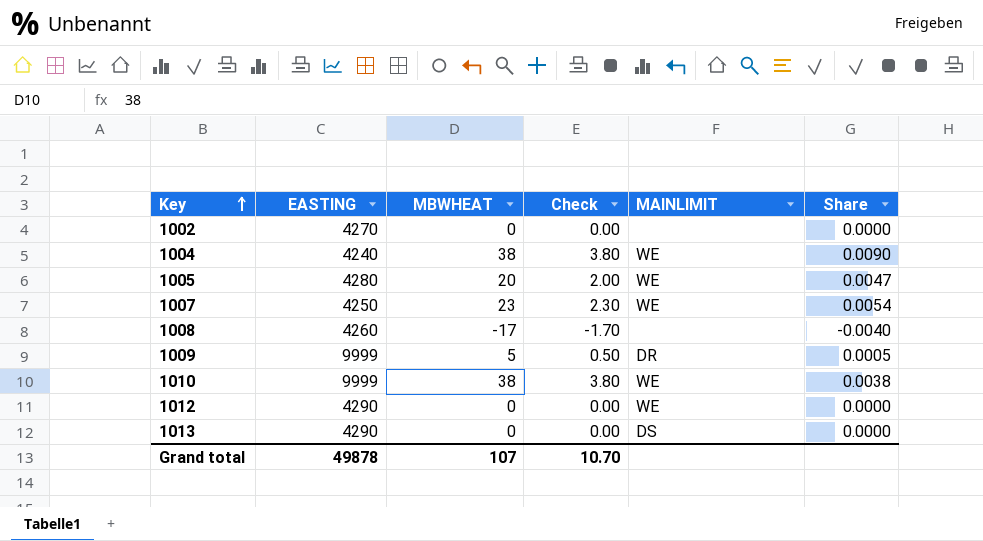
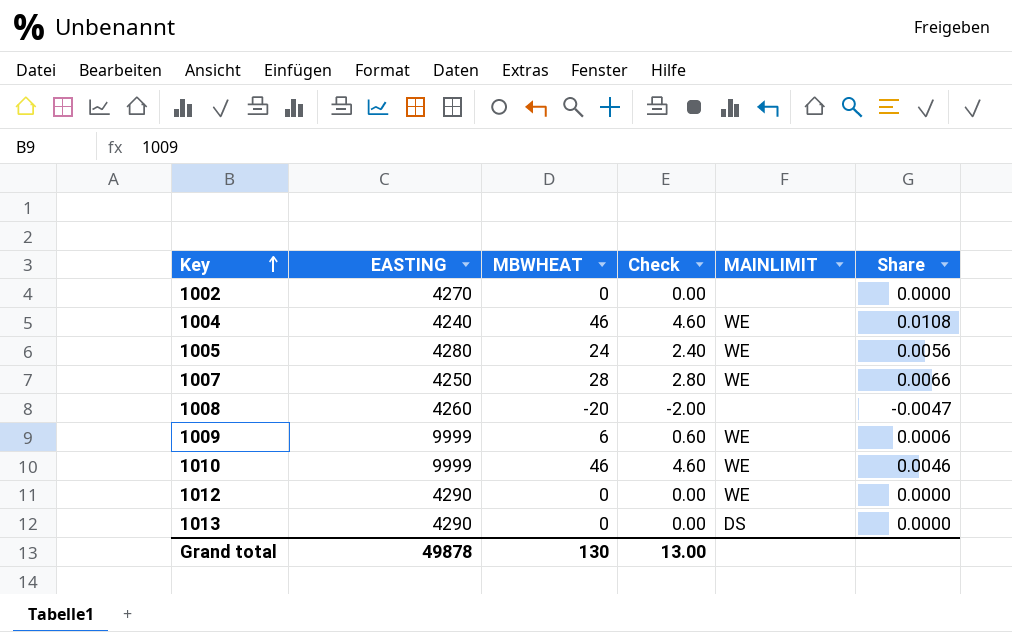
1004 | MBWHEAT: 38 -> 46
1004 | Check: 3.80 -> 4.60
1004 | Share: 0.0090 -> 0.0108
1005 | MBWHEAT: 20 -> 24
1005 | Check: 2.00 -> 2.40
1005 | Share: 0.0047 -> 0.0056
1007 | MBWHEAT: 23 -> 28
1007 | Check: 2.30 -> 2.80
1007 | Share: 0.0054 -> 0.0066
1008 | MBWHEAT: -17 -> -20
1008 | Check: -1.70 -> -2.00
1008 | Share: -0.0040 -> -0.0047
1009 | MBWHEAT: 5 -> 6
1009 | Check: 0.50 -> 0.60
1009 | MAINLIMIT: DR -> WE
1009 | Share: 0.0005 -> 0.0006
1010 | MBWHEAT: 38 -> 46
1010 | Check: 3.80 -> 4.60
1010 | Share: 0.0038 -> 0.0046
Grand total | MBWHEAT: 107 -> 130
Grand total | Check: 10.70 -> 13.00

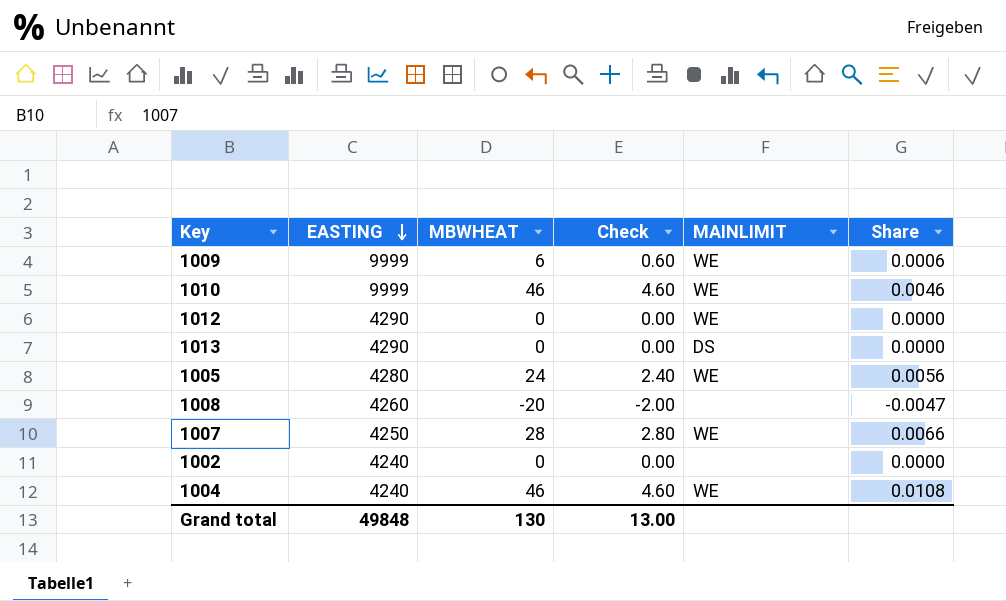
row order: Key ascending -> EASTING descending
1002 | EASTING: 4270 -> 4240
Grand total | EASTING: 49878 -> 49848

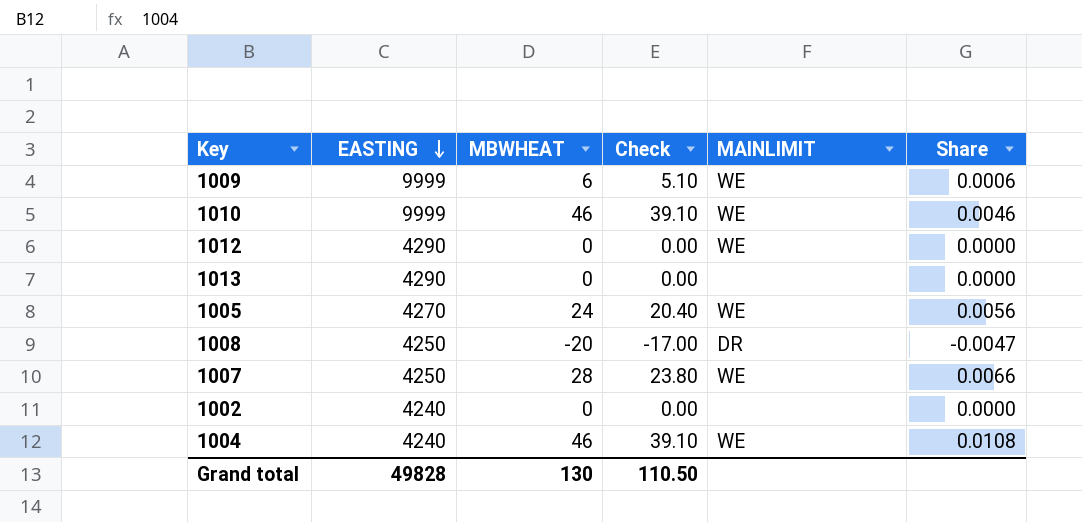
column Check | formula: [MBWHEAT] * 0.1 -> [MBWHEAT] * 0.85
1013 | MAINLIMIT: DS -> none
1005 | EASTING: 4280 -> 4270
1008 | EASTING: 4260 -> 4250
1008 | MAINLIMIT: none -> DR
Grand total | EASTING: 49848 -> 49828
Grand total | Check: 13.00 -> 110.50

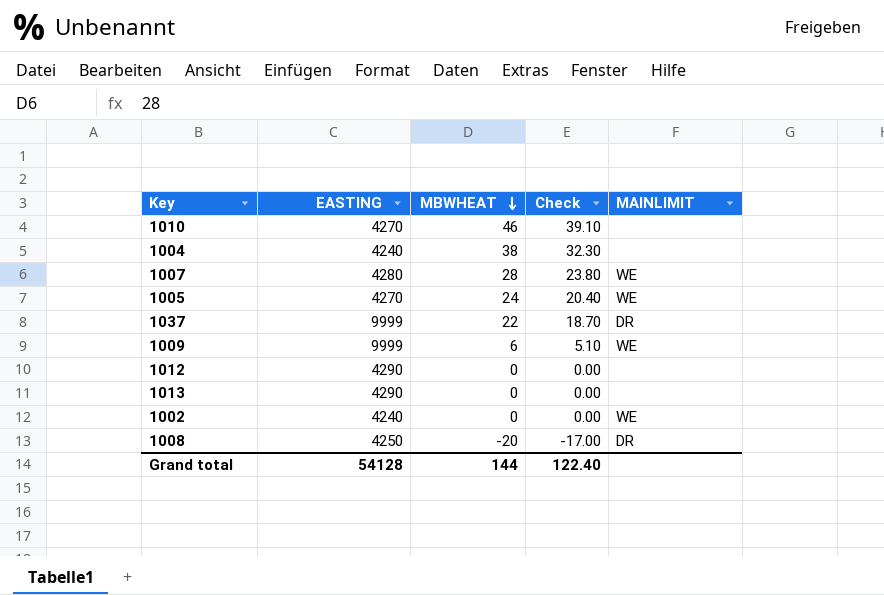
row order: EASTING descending -> MBWHEAT descending
column Share | formula: [MBWHEAT] / [EASTING] -> none
1010 | EASTING: 9999 -> 4270
1010 | MAINLIMIT: WE -> none
1004 | MBWHEAT: 46 -> 38
1004 | Check: 39.10 -> 32.30
1004 | MAINLIMIT: WE -> none
1007 | EASTING: 4250 -> 4280
row 1037: none -> 9999 | 22 | 18.70 | DR
1012 | MAINLIMIT: WE -> none
1002 | MAINLIMIT: none -> WE
Grand total | EASTING: 49828 -> 54128
Grand total | MBWHEAT: 130 -> 144
Grand total | Check: 110.50 -> 122.40

